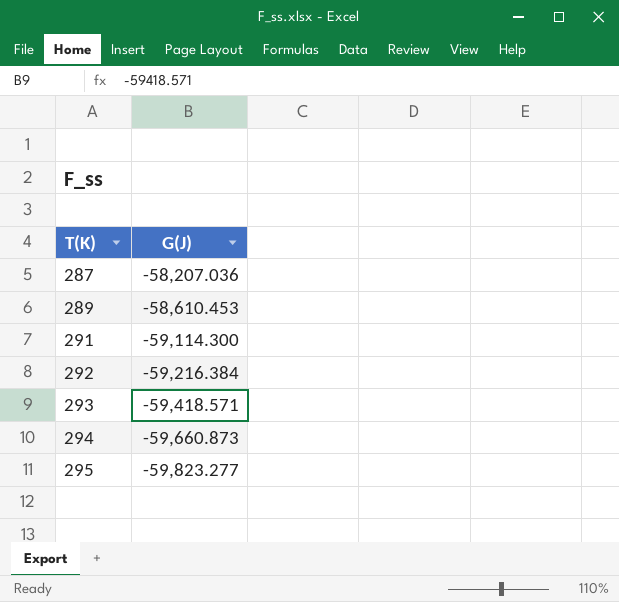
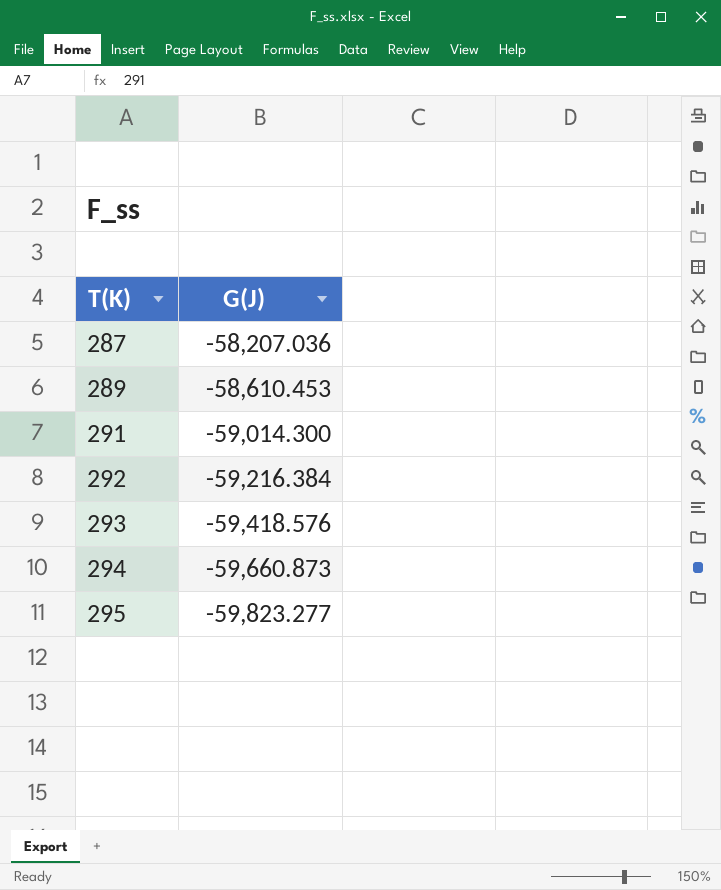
291 | G(J): -59,114.300 -> -59,014.300
293 | G(J): -59,418.571 -> -59,418.576

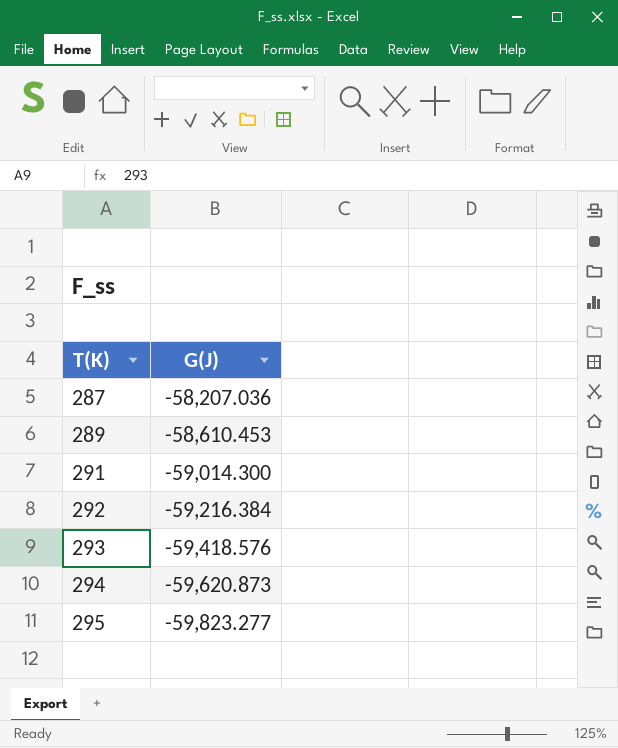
294 | G(J): -59,660.873 -> -59,620.873

